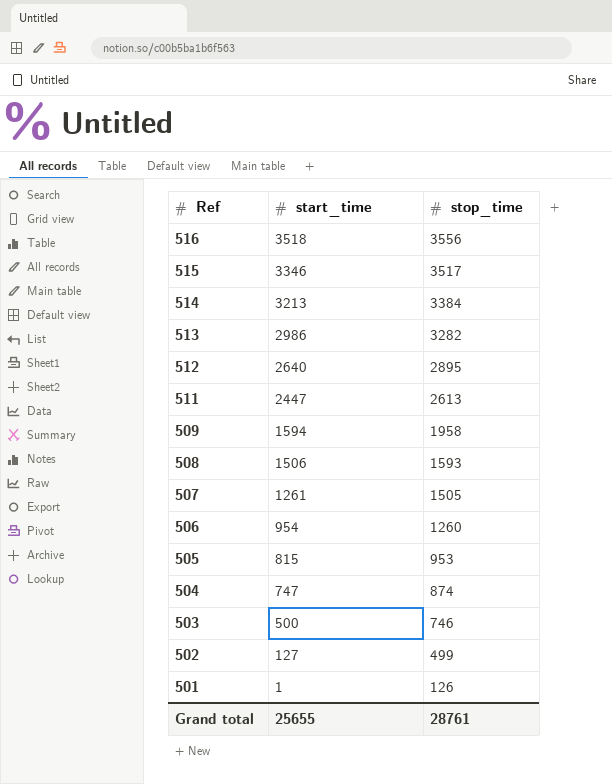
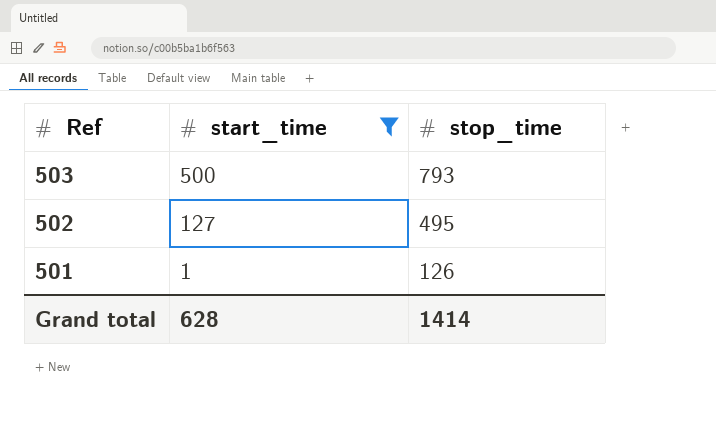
filter: none -> start_time <= 500
503 | stop_time: 746 -> 793
502 | stop_time: 499 -> 495
Grand total | start_time: 25655 -> 628
Grand total | stop_time: 28761 -> 1414

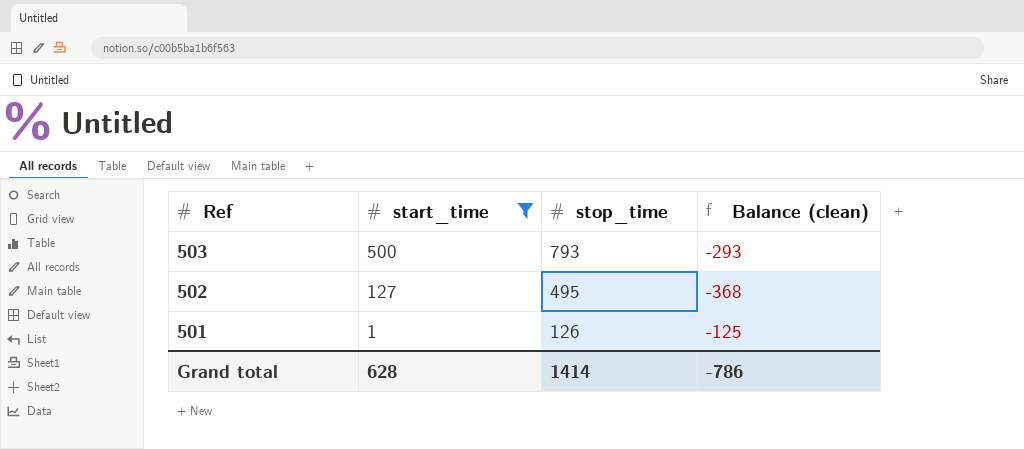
column Balance (clean) | formula: none -> [start_time] - [stop_time]

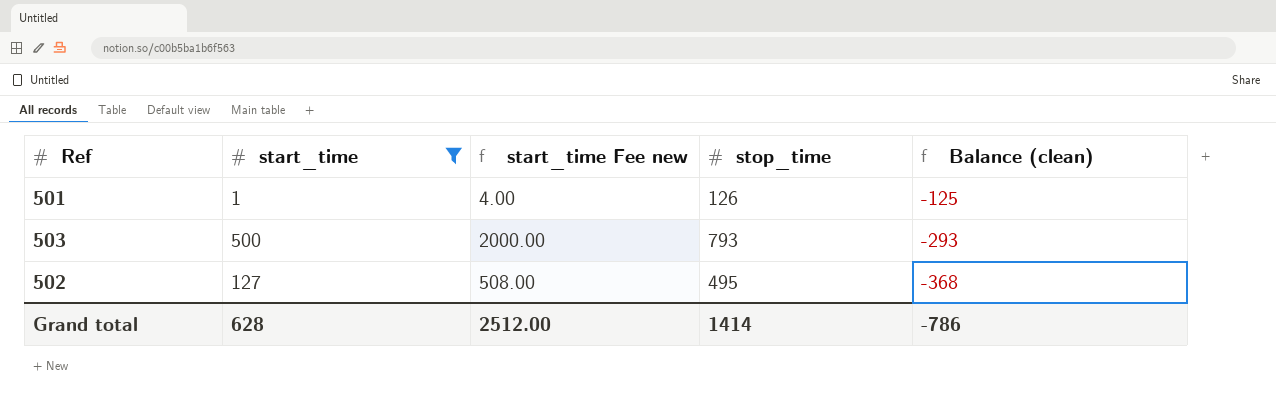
row order: Ref descending -> Balance (clean) descending
column start_time Fee new | formula: none -> [start_time] * 4

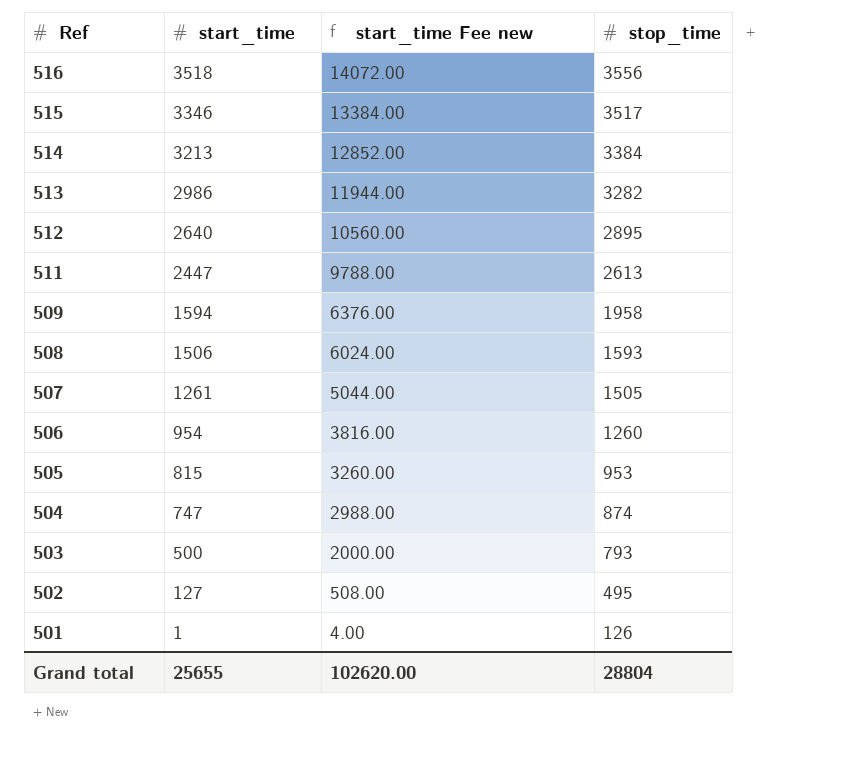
filter: start_time <= 500 -> none
row order: Balance (clean) descending -> Ref descending
column Balance (clean) | formula: [start_time] - [stop_time] -> none
Grand total | start_time: 628 -> 25655
Grand total | start_time Fee new: 2512.00 -> 102620.00
Grand total | stop_time: 1414 -> 28804

